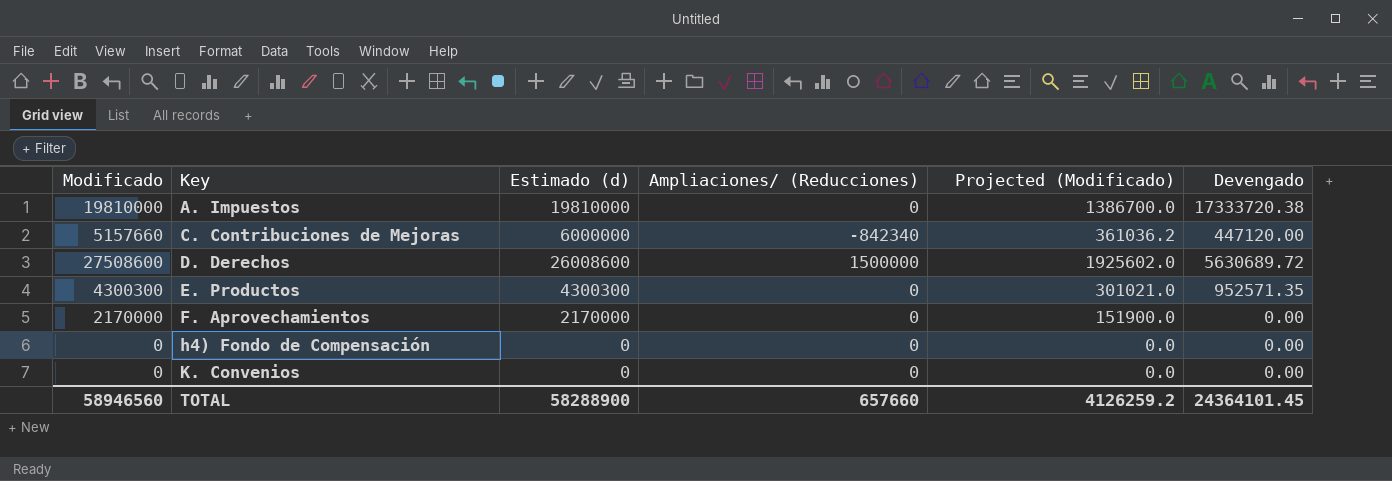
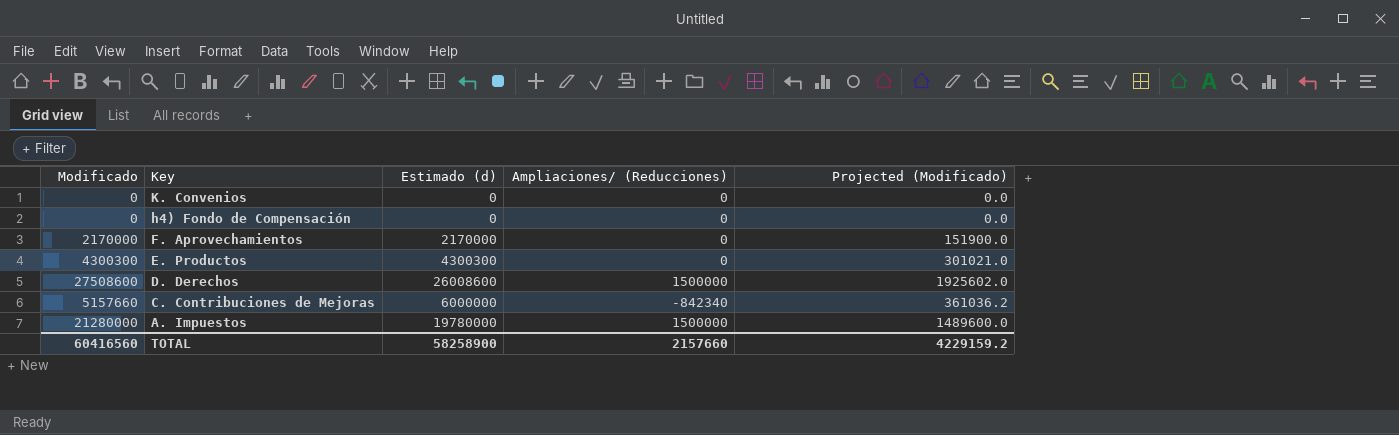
row order: Key ascending -> Key descending
column Devengado | position: 6 -> none
A. Impuestos | Modificado: 19810000 -> 21280000
A. Impuestos | Estimado (d): 19810000 -> 19780000
A. Impuestos | Ampliaciones/ (Reducciones): 0 -> 1500000
A. Impuestos | Projected (Modificado): 1386700.0 -> 1489600.0
TOTAL | Modificado: 58946560 -> 60416560
TOTAL | Estimado (d): 58288900 -> 58258900
TOTAL | Ampliaciones/ (Reducciones): 657660 -> 2157660
TOTAL | Projected (Modificado): 4126259.2 -> 4229159.2

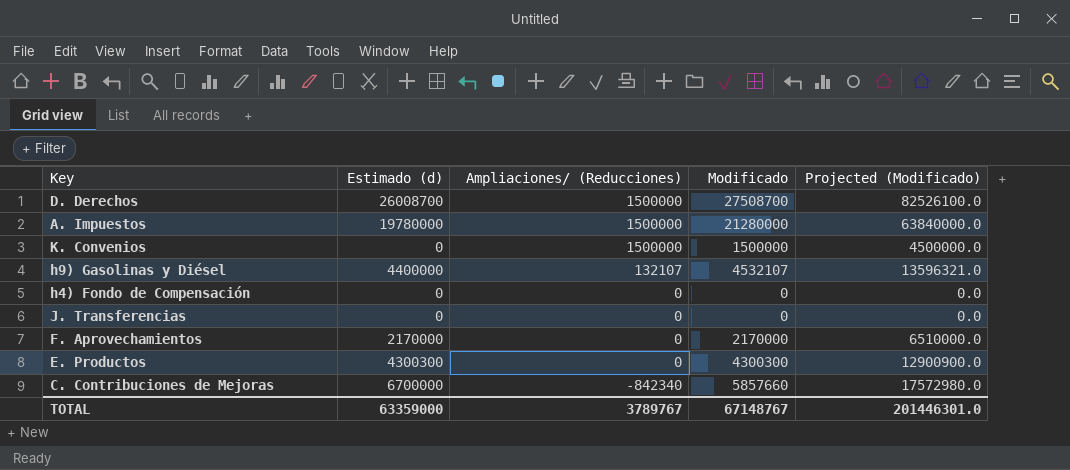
row order: Key descending -> Ampliaciones/ (Reducciones) descending
column Modificado | position: 1 -> 4
column Projected (Modificado) | formula: [Modificado] * 0.07 -> [Modificado] * 3
D. Derechos | Estimado (d): 26008600 -> 26008700
D. Derechos | Modificado: 27508600 -> 27508700
K. Convenios | Ampliaciones/ (Reducciones): 0 -> 1500000
K. Convenios | Modificado: 0 -> 1500000
row h9) Gasolinas y Diésel: none -> 4400000 | 132107 | 4532107 | 13596321.0
row J. Transferencias: none -> 0 | 0 | 0 | 0.0
C. Contribuciones de Mejoras | Estimado (d): 6000000 -> 6700000
C. Contribuciones de Mejoras | Modificado: 5157660 -> 5857660
TOTAL | Estimado (d): 58258900 -> 63359000
TOTAL | Ampliaciones/ (Reducciones): 2157660 -> 3789767
TOTAL | Modificado: 60416560 -> 67148767
TOTAL | Projected (Modificado): 4229159.2 -> 201446301.0

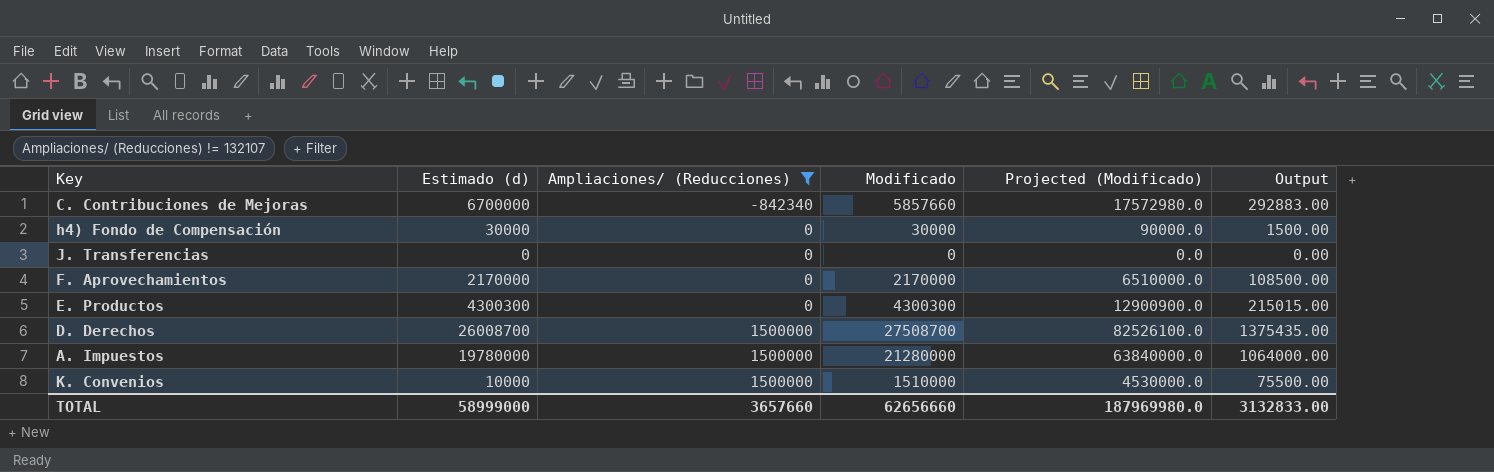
filter: none -> Ampliaciones/ (Reducciones) != 132107
row order: Ampliaciones/ (Reducciones) descending -> Ampliaciones/ (Reducciones) ascending
column Output | formula: none -> [Modificado] * 0.05
h4) Fondo de Compensación | Estimado (d): 0 -> 30000
h4) Fondo de Compensación | Modificado: 0 -> 30000
h4) Fondo de Compensación | Projected (Modificado): 0.0 -> 90000.0
K. Convenios | Estimado (d): 0 -> 10000
K. Convenios | Modificado: 1500000 -> 1510000
K. Convenios | Projected (Modificado): 4500000.0 -> 4530000.0
TOTAL | Estimado (d): 63359000 -> 58999000
TOTAL | Ampliaciones/ (Reducciones): 3789767 -> 3657660
TOTAL | Modificado: 67148767 -> 62656660
TOTAL | Projected (Modificado): 201446301.0 -> 187969980.0

